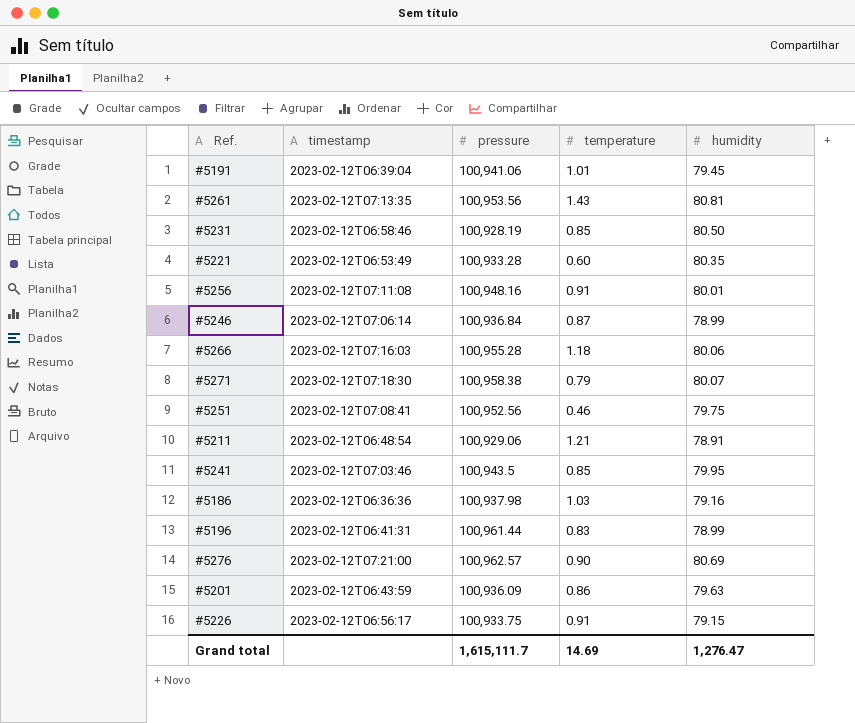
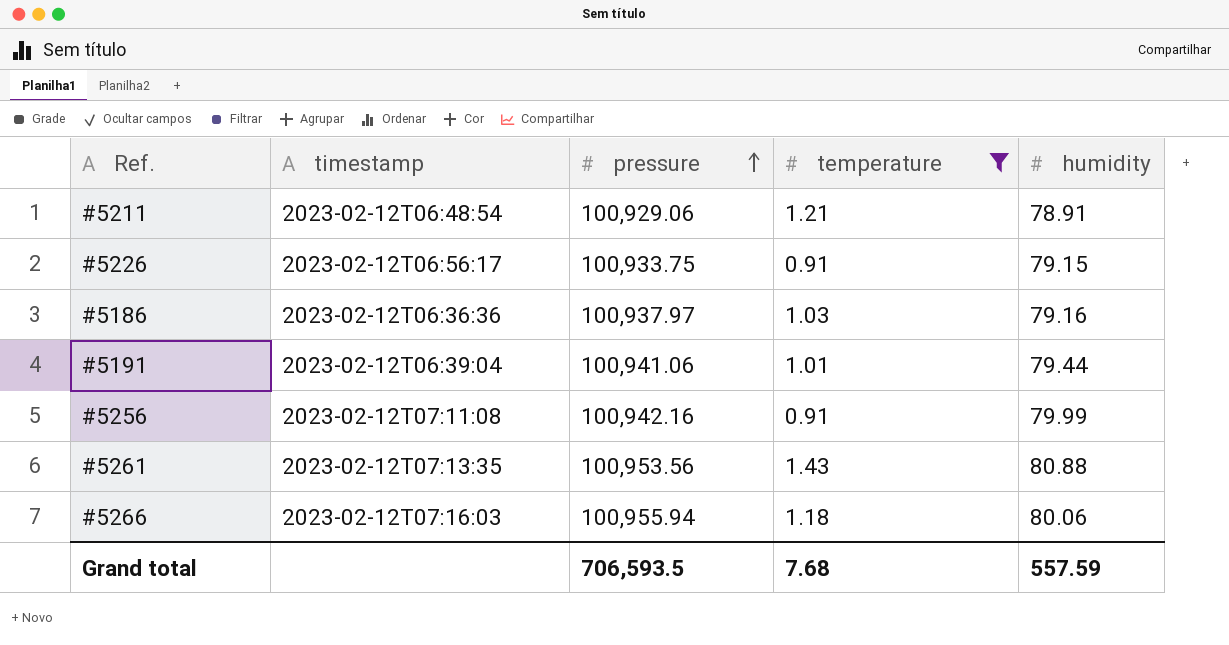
filter: none -> temperature >= 0.91
row order: none -> pressure ascending
#5186 | pressure: 100,937.98 -> 100,937.97
#5191 | humidity: 79.45 -> 79.44
#5256 | pressure: 100,948.16 -> 100,942.16
#5256 | humidity: 80.01 -> 79.99
#5261 | humidity: 80.81 -> 80.88
#5266 | pressure: 100,955.28 -> 100,955.94
Grand total | pressure: 1,615,111.7 -> 706,593.5
Grand total | temperature: 14.69 -> 7.68
Grand total | humidity: 1,276.47 -> 557.59

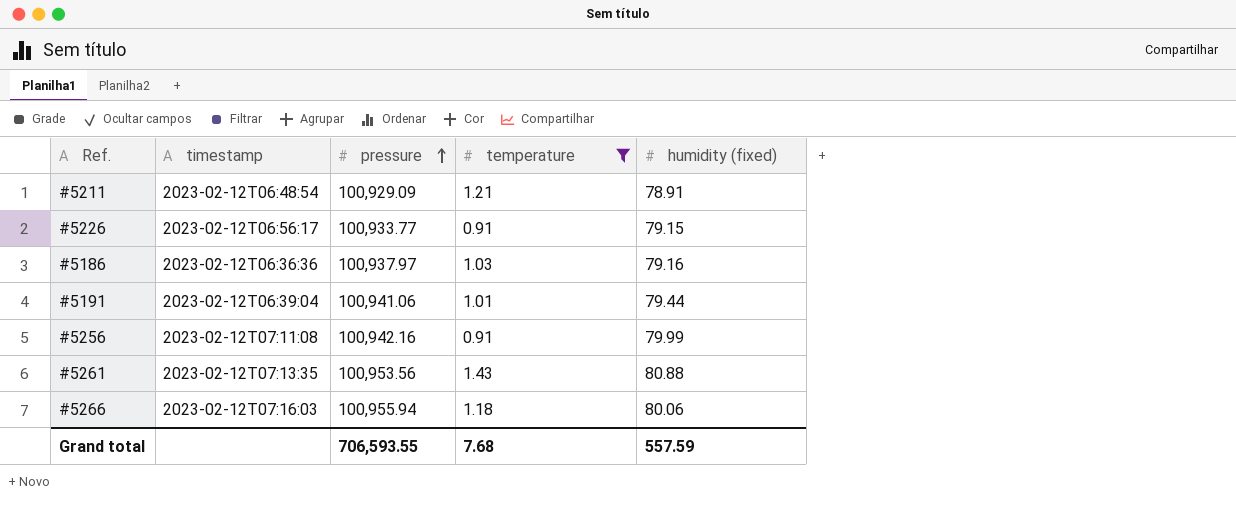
column name: humidity -> humidity (fixed)
#5211 | pressure: 100,929.06 -> 100,929.09
#5226 | pressure: 100,933.75 -> 100,933.77
Grand total | pressure: 706,593.5 -> 706,593.55

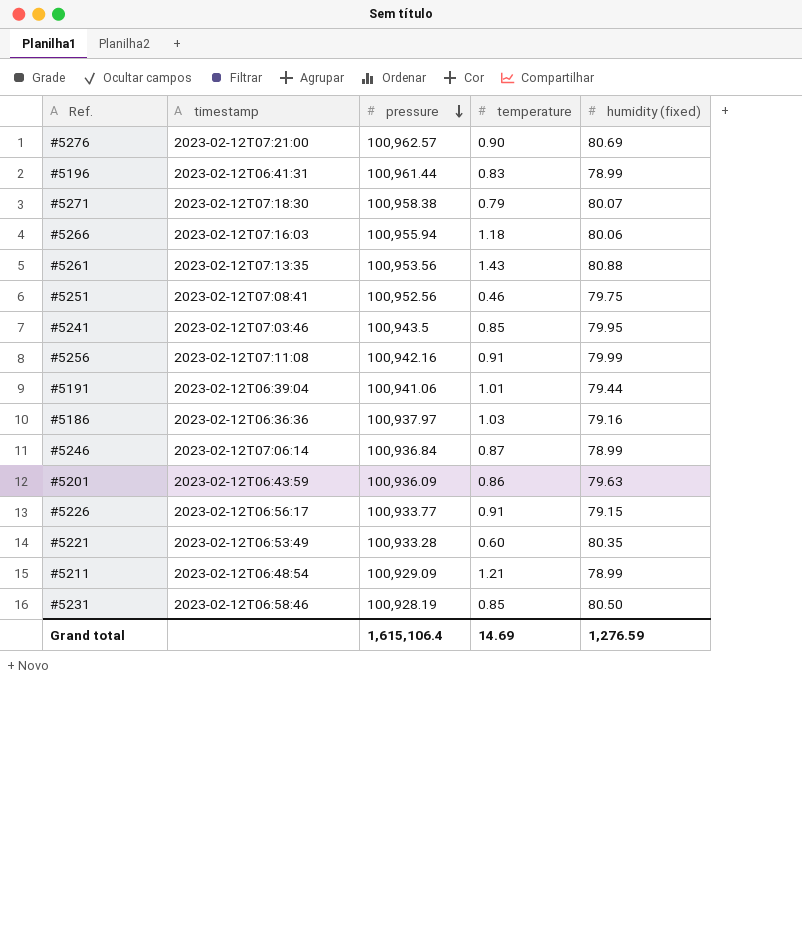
filter: temperature >= 0.91 -> none
row order: pressure ascending -> pressure descending
#5211 | humidity (fixed): 78.91 -> 78.99
Grand total | pressure: 706,593.55 -> 1,615,106.4
Grand total | temperature: 7.68 -> 14.69
Grand total | humidity (fixed): 557.59 -> 1,276.59

